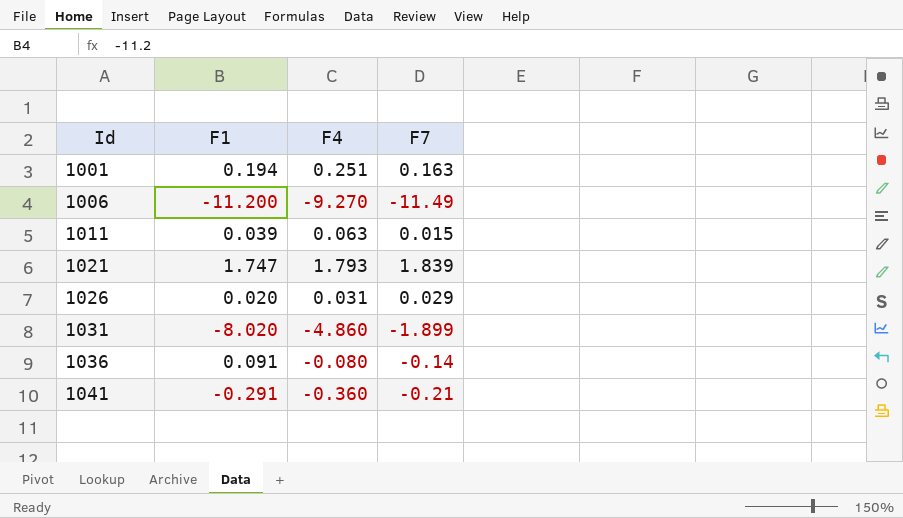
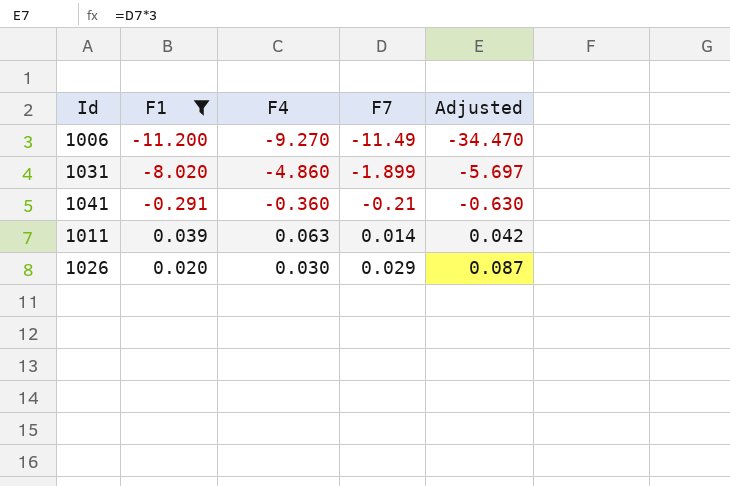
filter: none -> F1 <= 0.039
row order: Id ascending -> F7 ascending
column Adjusted | formula: none -> [F7] * 3
1011 | F7: 0.015 -> 0.014
1026 | F4: 0.031 -> 0.030

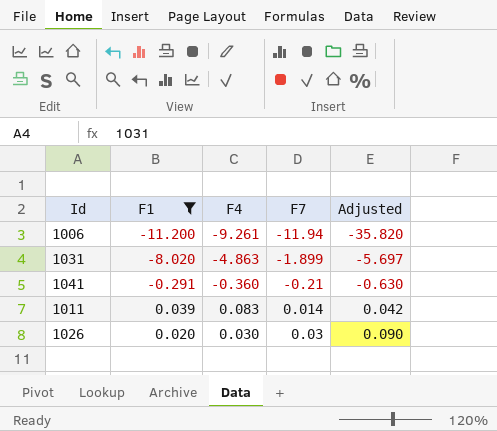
1006 | F4: -9.270 -> -9.261
1006 | F7: -11.49 -> -11.94
1006 | Adjusted: -34.470 -> -35.820
1031 | F4: -4.860 -> -4.863
1011 | F4: 0.063 -> 0.083
1026 | F7: 0.029 -> 0.03
1026 | Adjusted: 0.087 -> 0.090

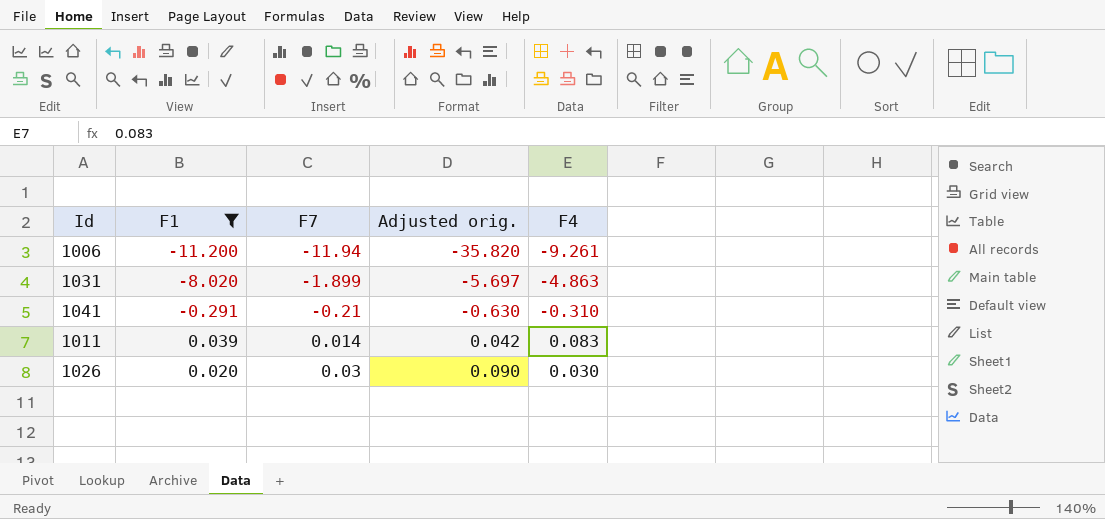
column name: Adjusted -> Adjusted orig.
column F4 | position: 3 -> 5
1041 | F4: -0.360 -> -0.310

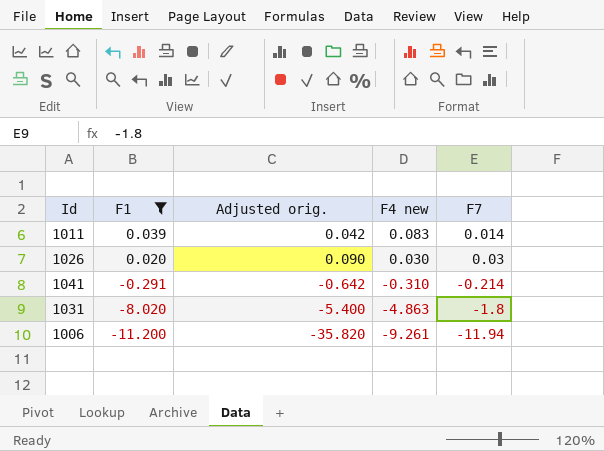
row order: F7 ascending -> F1 descending
column name: F4 -> F4 new
column F7 | position: 3 -> 5
1041 | Adjusted orig.: -0.630 -> -0.642
1041 | F7: -0.21 -> -0.214
1031 | Adjusted orig.: -5.697 -> -5.400
1031 | F7: -1.899 -> -1.8

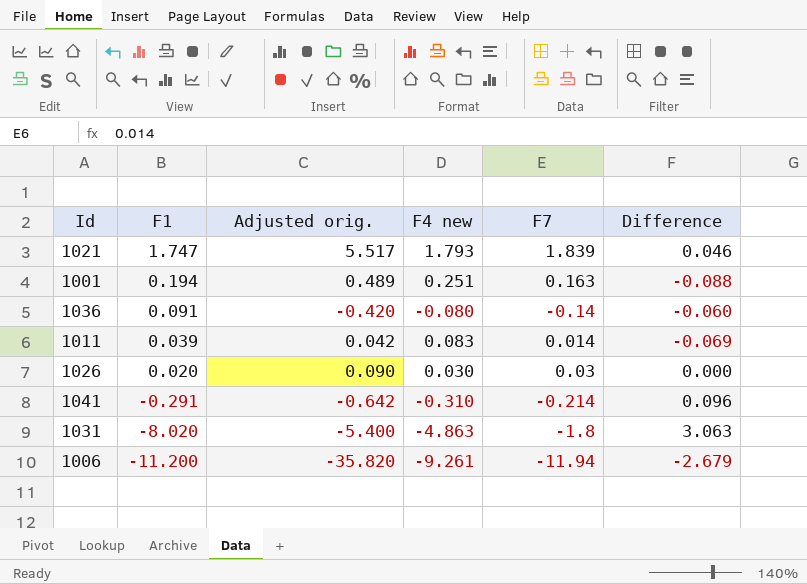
filter: F1 <= 0.039 -> none
column Difference | formula: none -> [F7] - [F4 new]

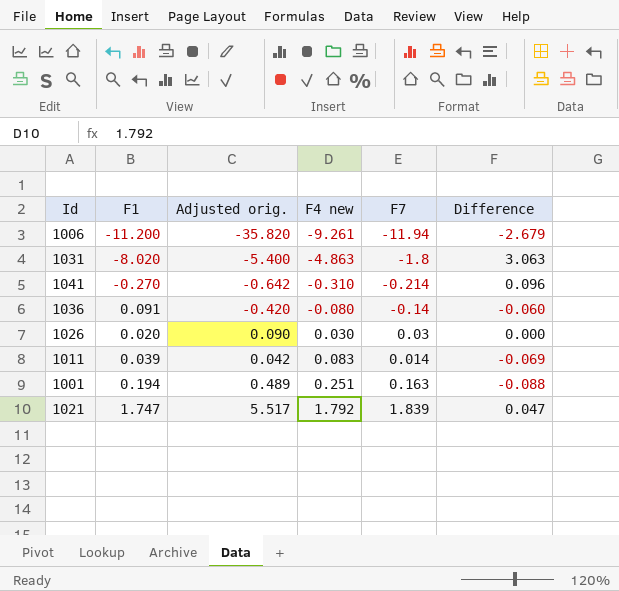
row order: F1 descending -> F4 new ascending
1041 | F1: -0.291 -> -0.270
1021 | F4 new: 1.793 -> 1.792
1021 | Difference: 0.046 -> 0.047

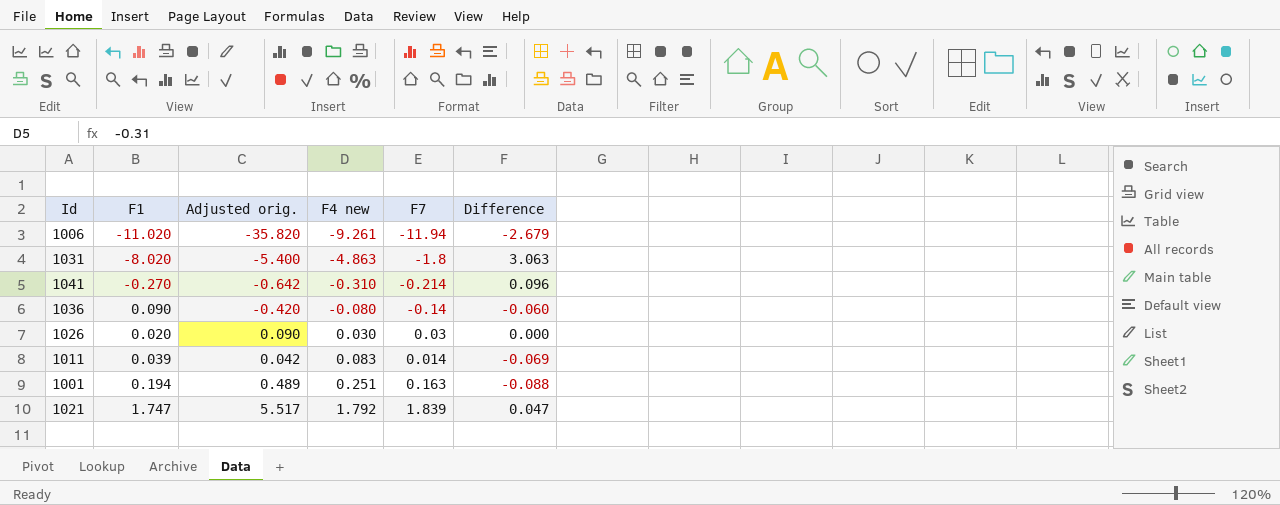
1006 | F1: -11.200 -> -11.020
1036 | F1: 0.091 -> 0.090

